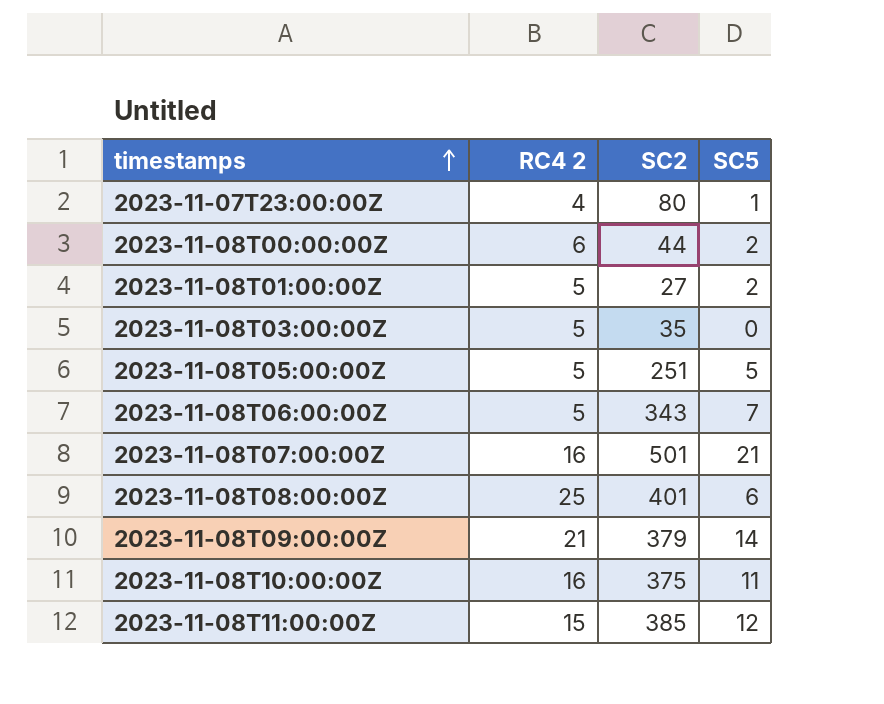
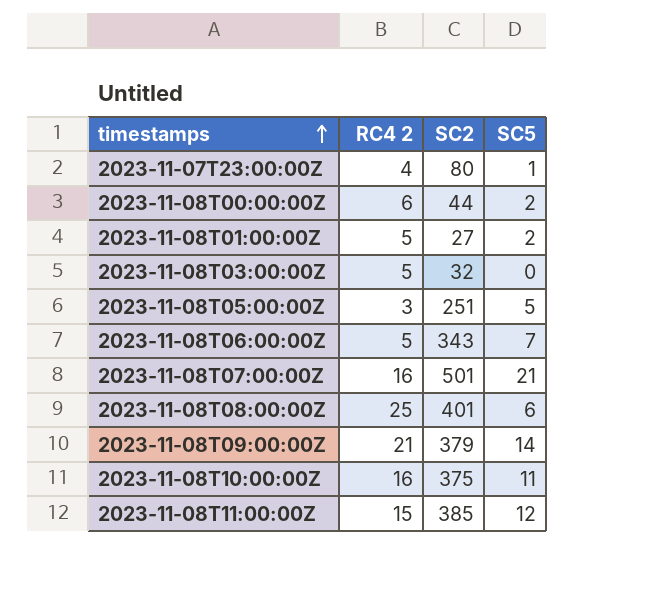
2023-11-08T03:00:00Z | SC2: 35 -> 32
2023-11-08T05:00:00Z | RC4 2: 5 -> 3

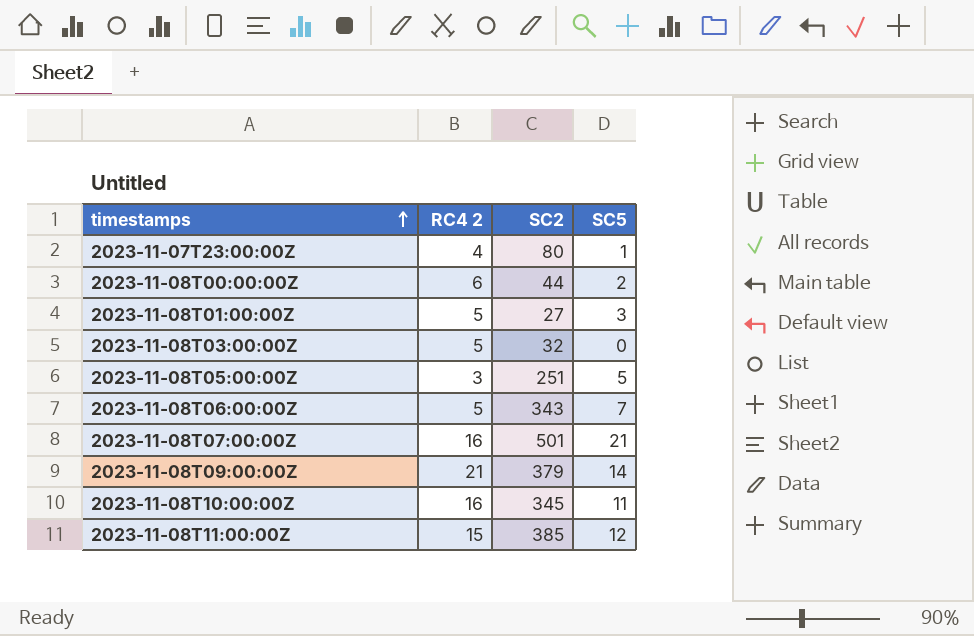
row 2023-11-08T08:00:00Z: 25 | 401 | 6 -> none
2023-11-08T01:00:00Z | SC5: 2 -> 3
2023-11-08T10:00:00Z | SC2: 375 -> 345

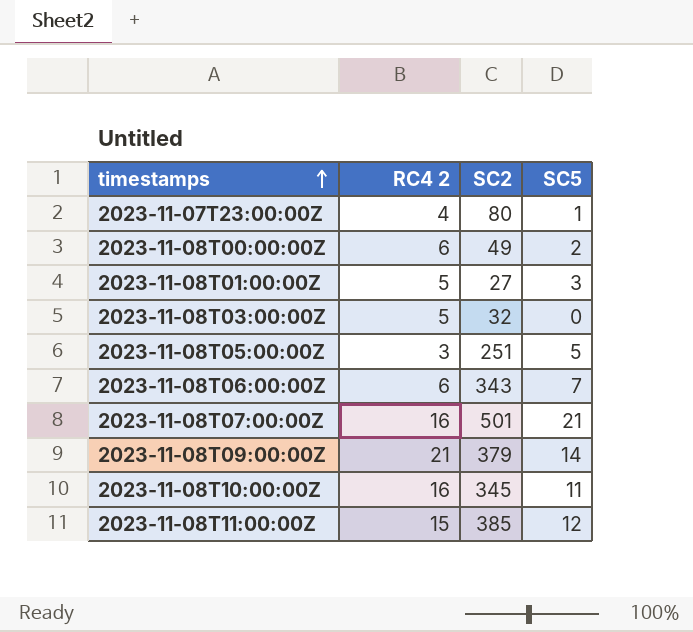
2023-11-08T00:00:00Z | SC2: 44 -> 49
2023-11-08T06:00:00Z | RC4 2: 5 -> 6

